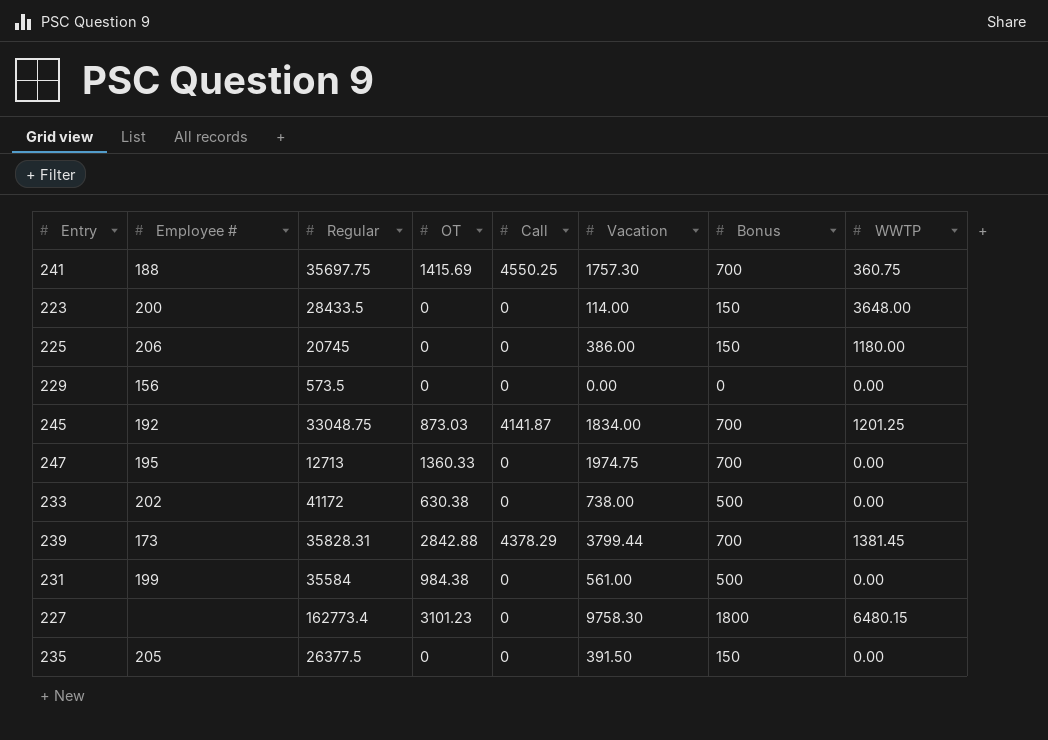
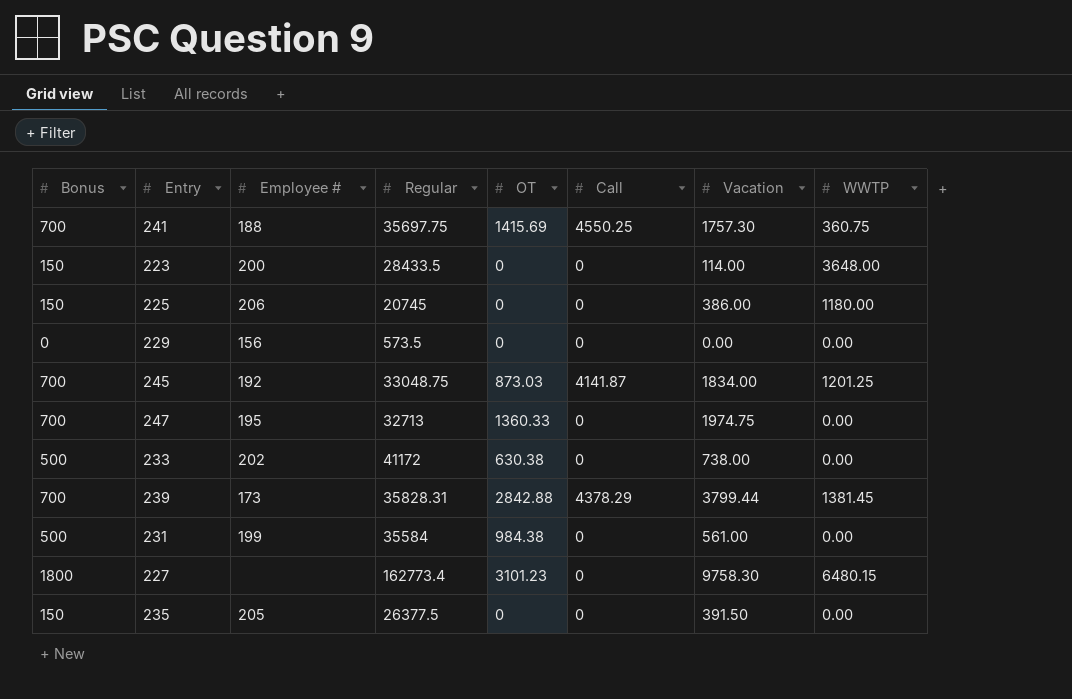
column Bonus | position: 7 -> 1
247 | Regular: 12713 -> 32713

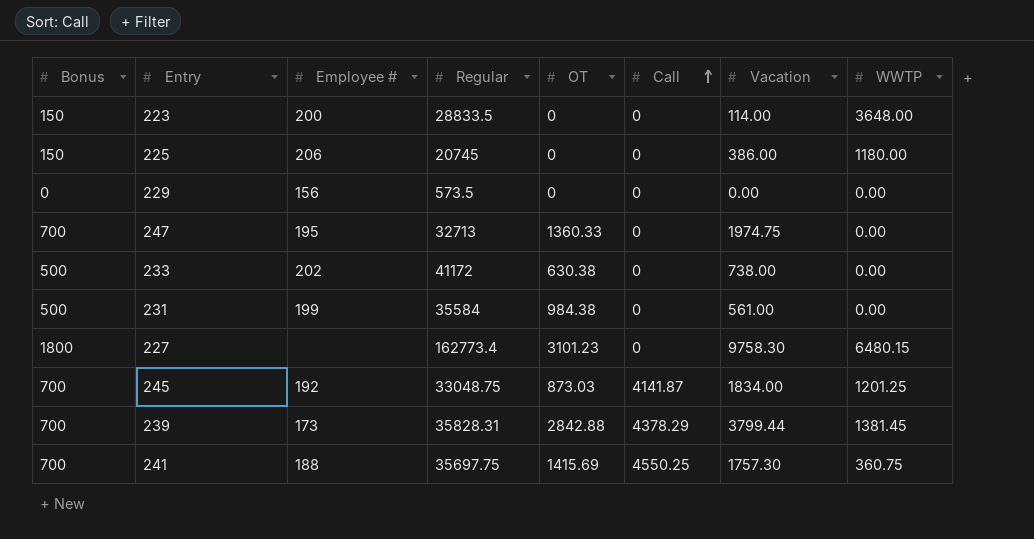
row order: none -> Call ascending
row 235: 150 | 205 | 26377.5 | 0 | 0 | 391.50 | 0.00 -> none
223 | Regular: 28433.5 -> 28833.5

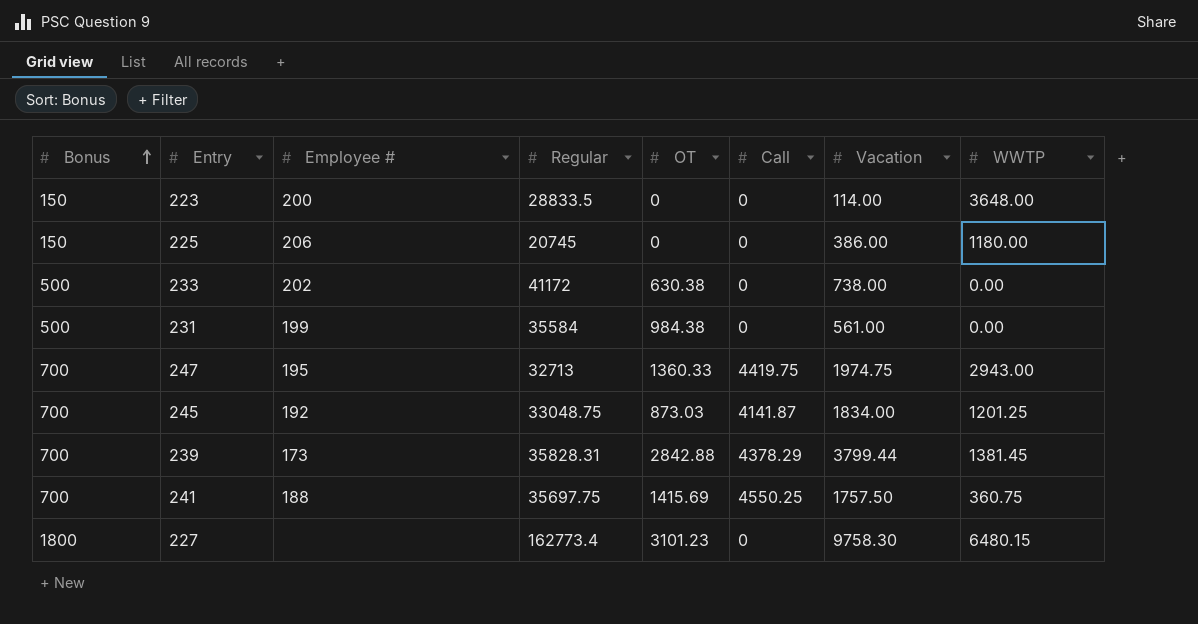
row order: Call ascending -> Bonus ascending
row 229: 0 | 156 | 573.5 | 0 | 0 | 0.00 | 0.00 -> none
247 | Call: 0 -> 4419.75
247 | WWTP: 0.00 -> 2943.00
241 | Vacation: 1757.30 -> 1757.50

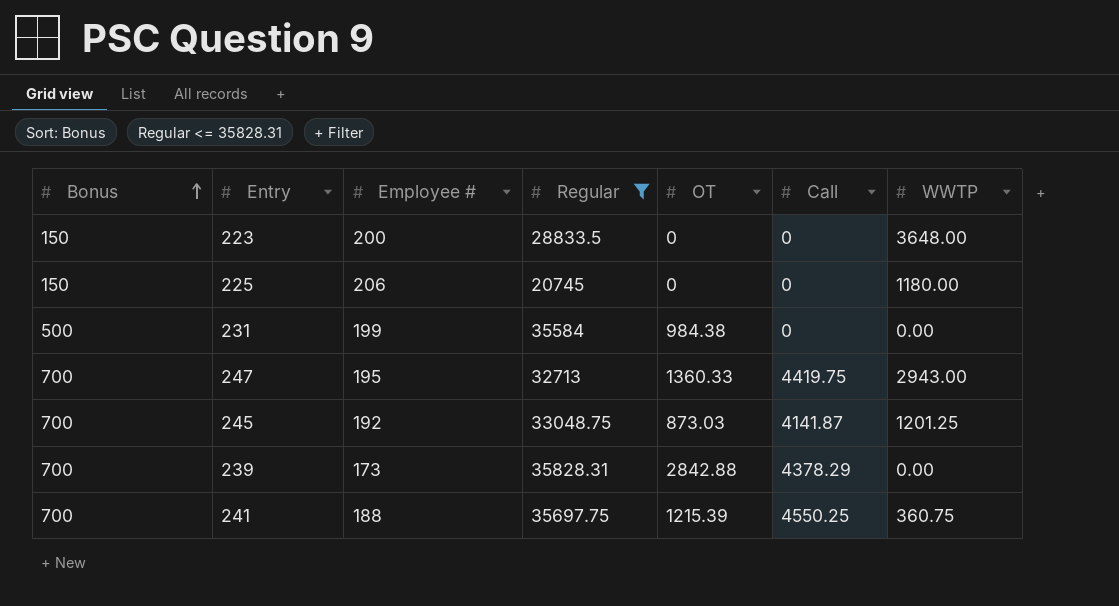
filter: none -> Regular <= 35828.31
column Vacation | position: 7 -> none
239 | WWTP: 1381.45 -> 0.00
241 | OT: 1415.69 -> 1215.39

